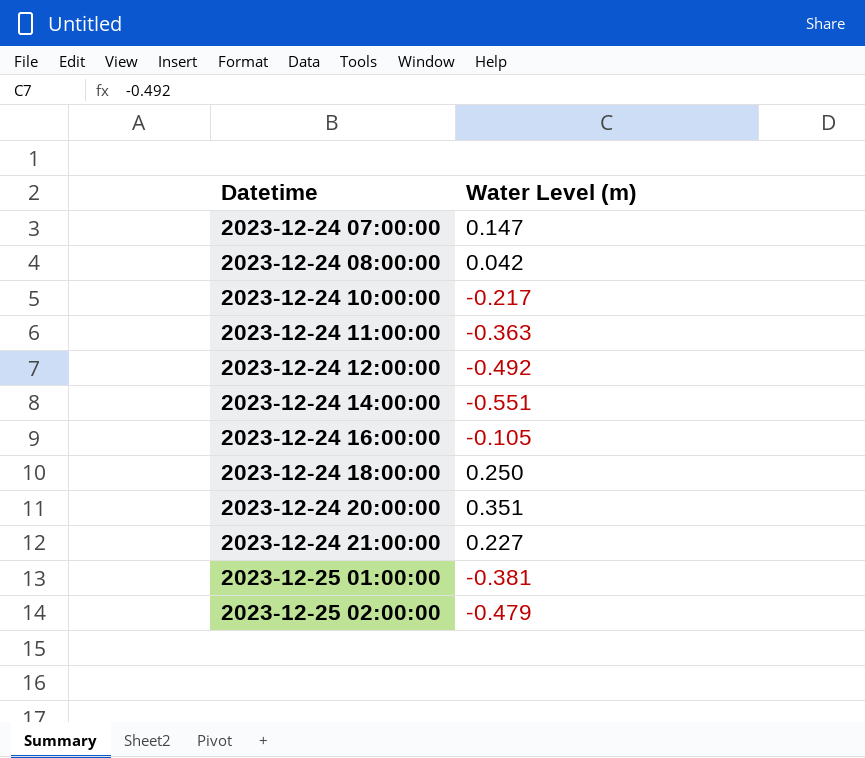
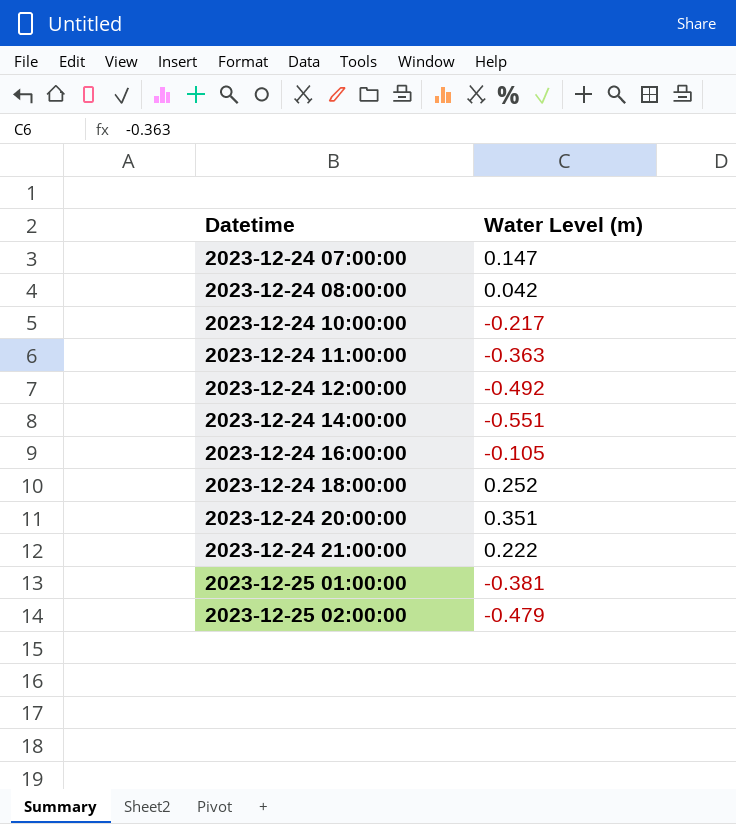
2023-12-24 18:00:00 | Water Level (m): 0.250 -> 0.252
2023-12-24 21:00:00 | Water Level (m): 0.227 -> 0.222

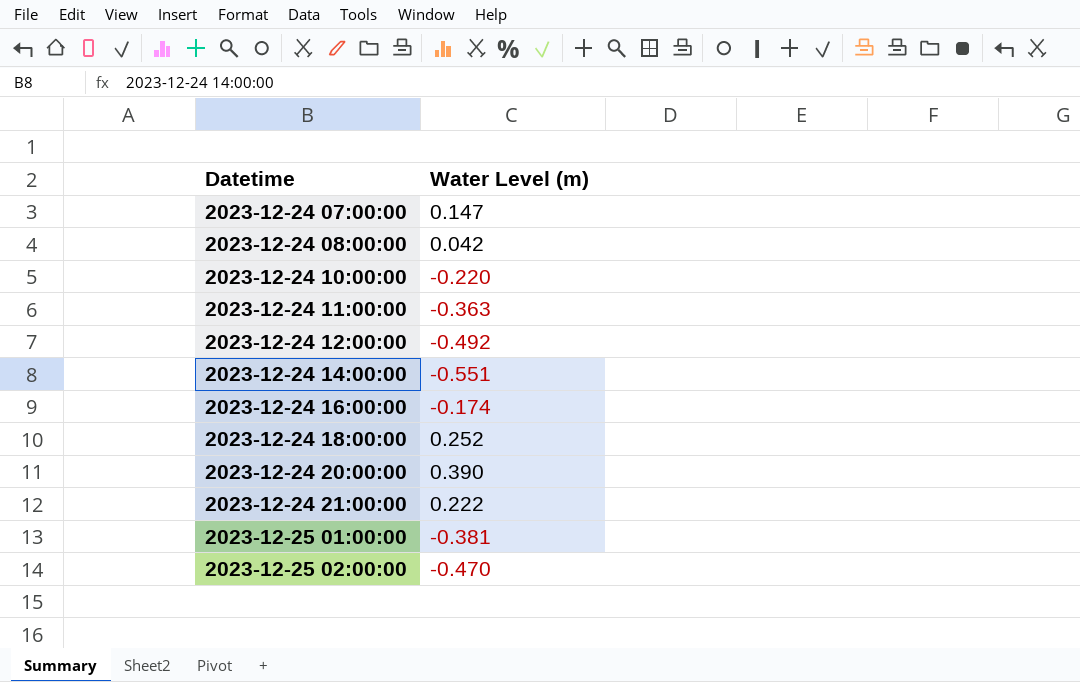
2023-12-24 10:00:00 | Water Level (m): -0.217 -> -0.220
2023-12-24 16:00:00 | Water Level (m): -0.105 -> -0.174
2023-12-24 20:00:00 | Water Level (m): 0.351 -> 0.390
2023-12-25 02:00:00 | Water Level (m): -0.479 -> -0.470

